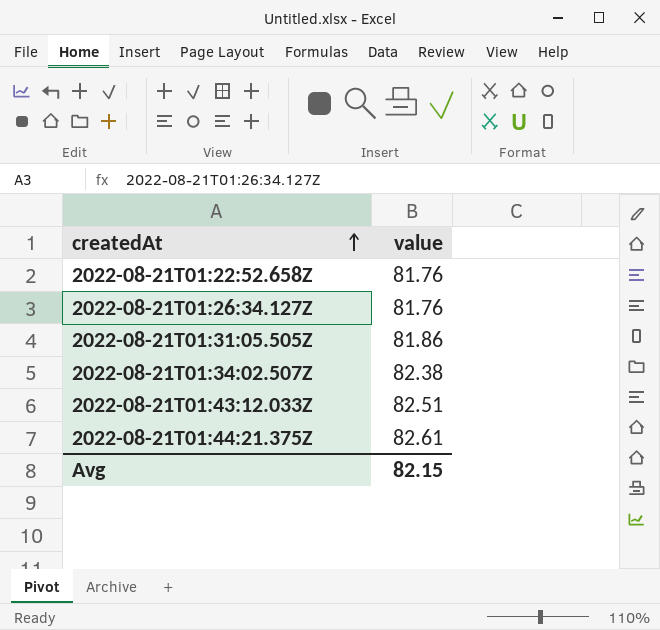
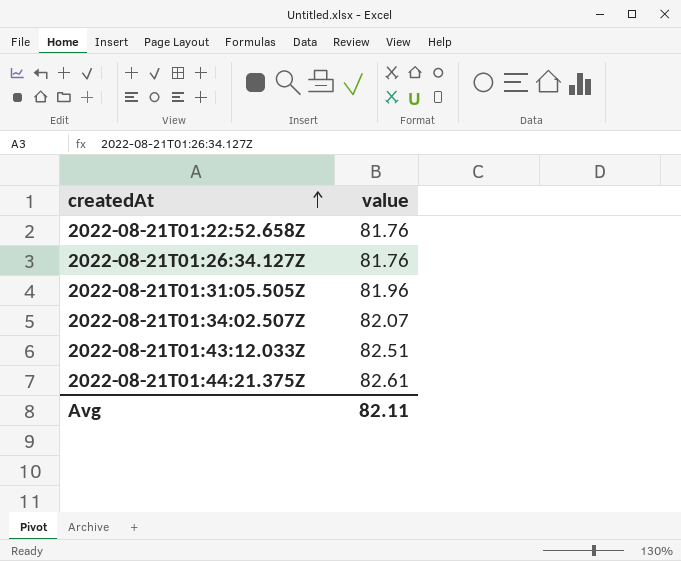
2022-08-21T01:31:05.505Z | value: 81.86 -> 81.96
2022-08-21T01:34:02.507Z | value: 82.38 -> 82.07
Avg | value: 82.15 -> 82.11

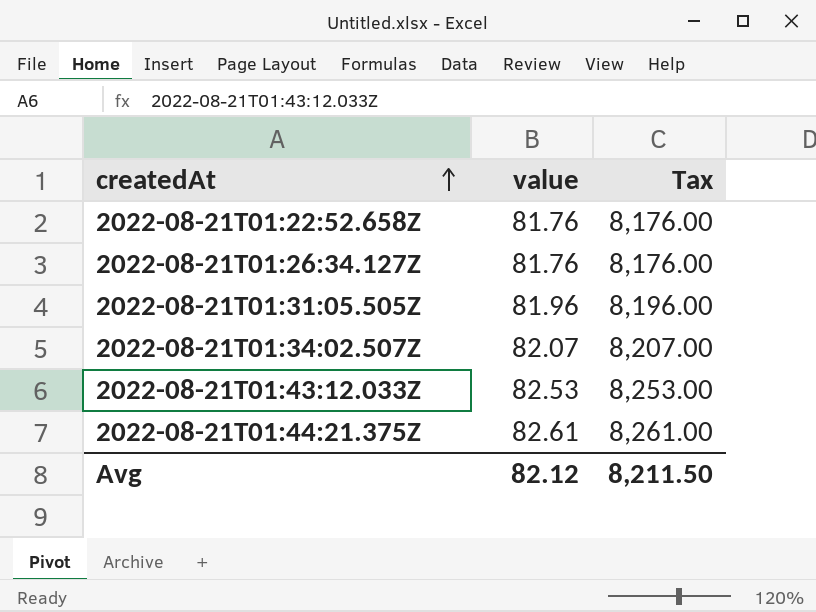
column Tax | formula: none -> [value] * 100
2022-08-21T01:43:12.033Z | value: 82.51 -> 82.53
Avg | value: 82.11 -> 82.12

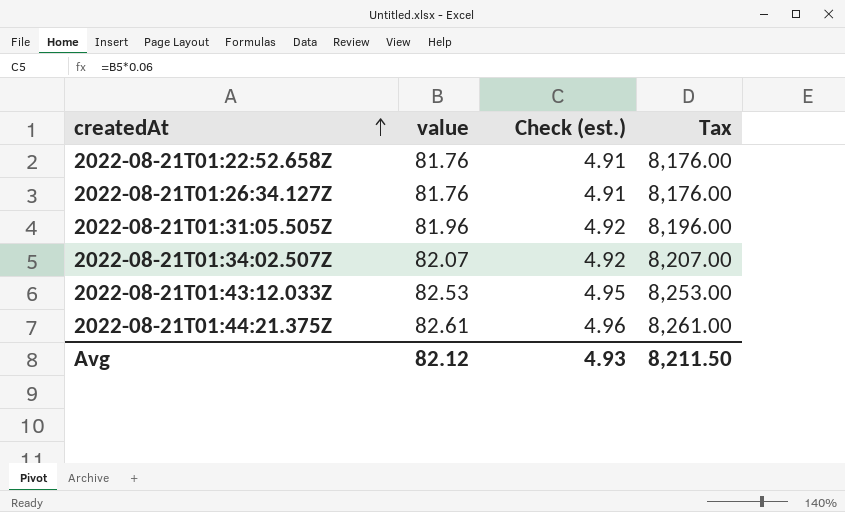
column Check (est.) | formula: none -> [value] * 0.06

